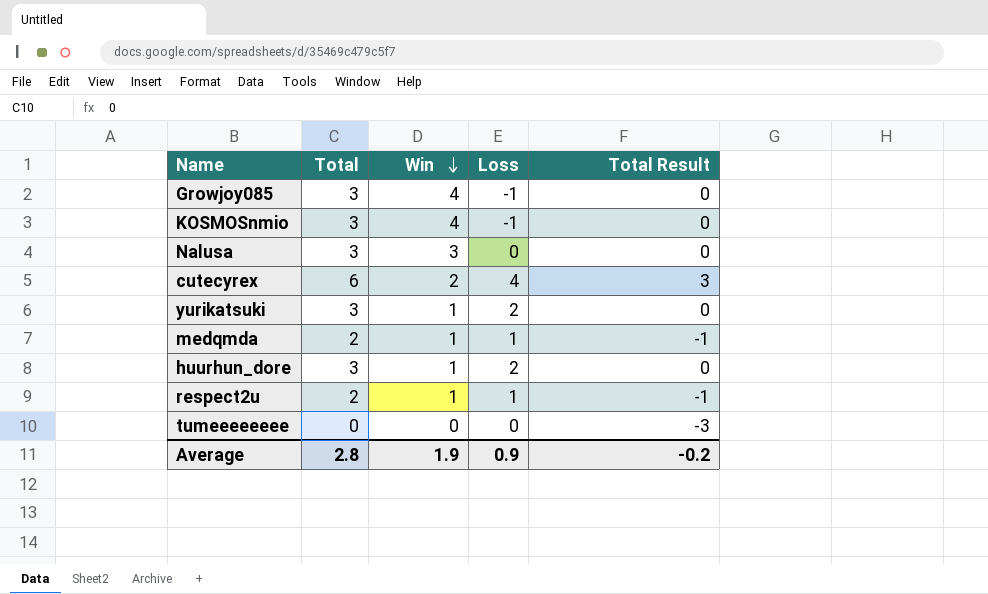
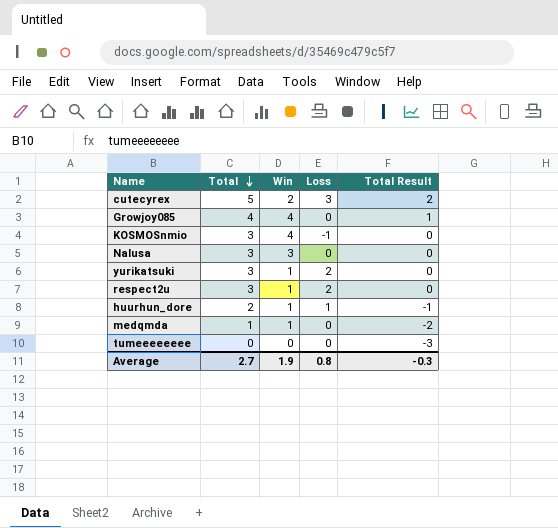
row order: Win descending -> Total descending
cutecyrex | Total: 6 -> 5
cutecyrex | Loss: 4 -> 3
cutecyrex | Total Result: 3 -> 2
Growjoy085 | Total: 3 -> 4
Growjoy085 | Loss: -1 -> 0
Growjoy085 | Total Result: 0 -> 1
respect2u | Total: 2 -> 3
respect2u | Loss: 1 -> 2
respect2u | Total Result: -1 -> 0
huurhun_dore | Total: 3 -> 2
huurhun_dore | Loss: 2 -> 1
huurhun_dore | Total Result: 0 -> -1
medqmda | Total: 2 -> 1
medqmda | Loss: 1 -> 0
medqmda | Total Result: -1 -> -2
Average | Total: 2.8 -> 2.7
Average | Loss: 0.9 -> 0.8
Average | Total Result: -0.2 -> -0.3

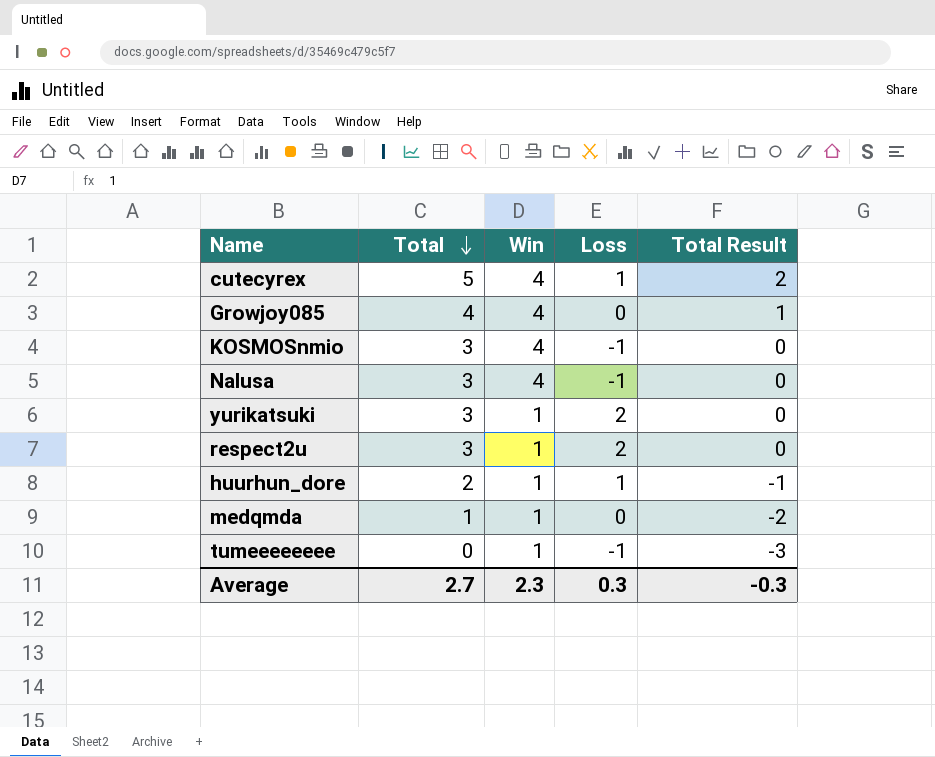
cutecyrex | Win: 2 -> 4
cutecyrex | Loss: 3 -> 1
Nalusa | Win: 3 -> 4
Nalusa | Loss: 0 -> -1
tumeeeeeeee | Win: 0 -> 1
tumeeeeeeee | Loss: 0 -> -1
Average | Win: 1.9 -> 2.3
Average | Loss: 0.8 -> 0.3

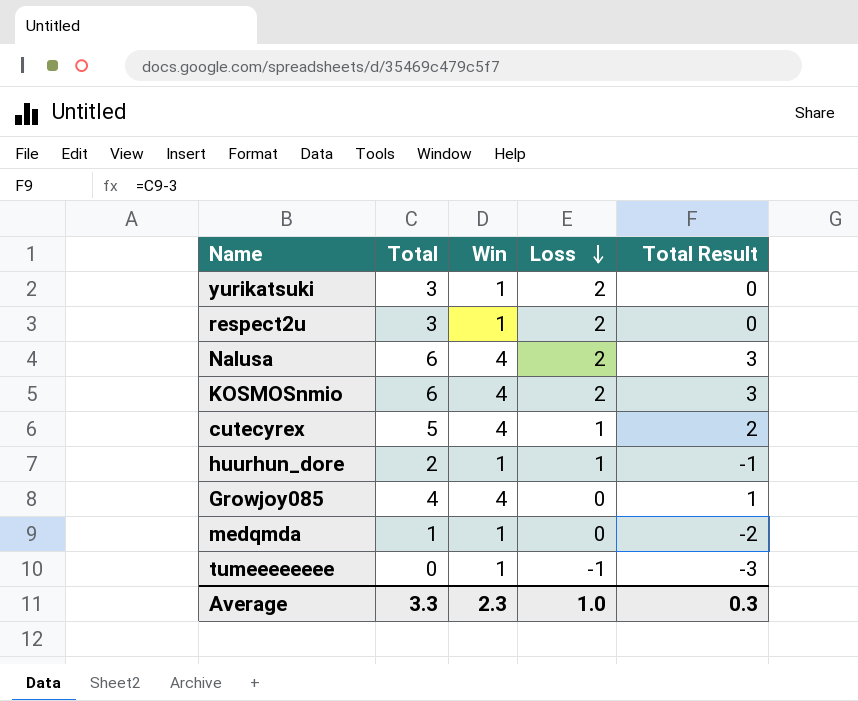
row order: Total descending -> Loss descending
Nalusa | Total: 3 -> 6
Nalusa | Loss: -1 -> 2
Nalusa | Total Result: 0 -> 3
KOSMOSnmio | Total: 3 -> 6
KOSMOSnmio | Loss: -1 -> 2
KOSMOSnmio | Total Result: 0 -> 3
Average | Total: 2.7 -> 3.3
Average | Loss: 0.3 -> 1.0
Average | Total Result: -0.3 -> 0.3

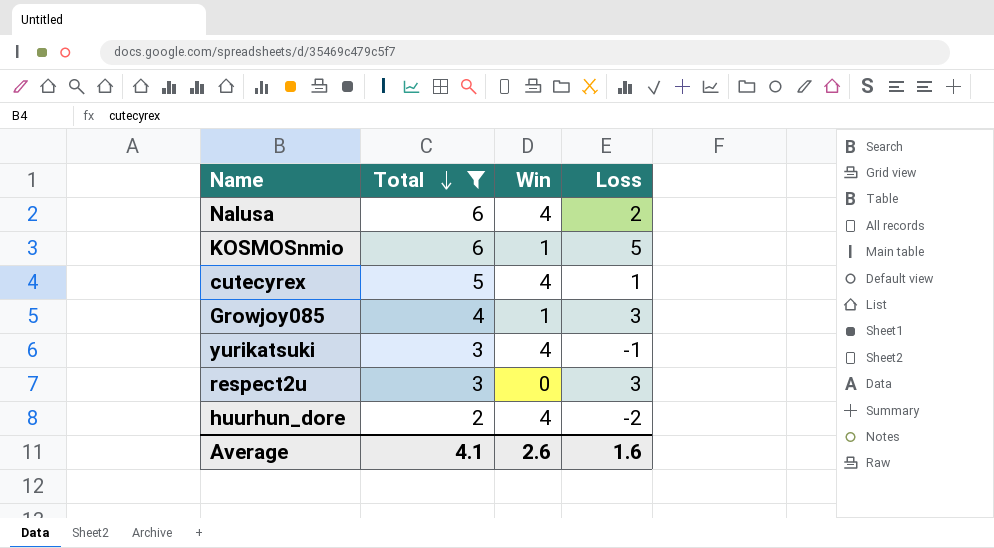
filter: none -> Total >= 2
row order: Loss descending -> Total descending
column Total Result | formula: [Total] - 3 -> none
KOSMOSnmio | Win: 4 -> 1
KOSMOSnmio | Loss: 2 -> 5
Growjoy085 | Win: 4 -> 1
Growjoy085 | Loss: 0 -> 3
yurikatsuki | Win: 1 -> 4
yurikatsuki | Loss: 2 -> -1
respect2u | Win: 1 -> 0
respect2u | Loss: 2 -> 3
huurhun_dore | Win: 1 -> 4
huurhun_dore | Loss: 1 -> -2
Average | Total: 3.3 -> 4.1
Average | Win: 2.3 -> 2.6
Average | Loss: 1.0 -> 1.6

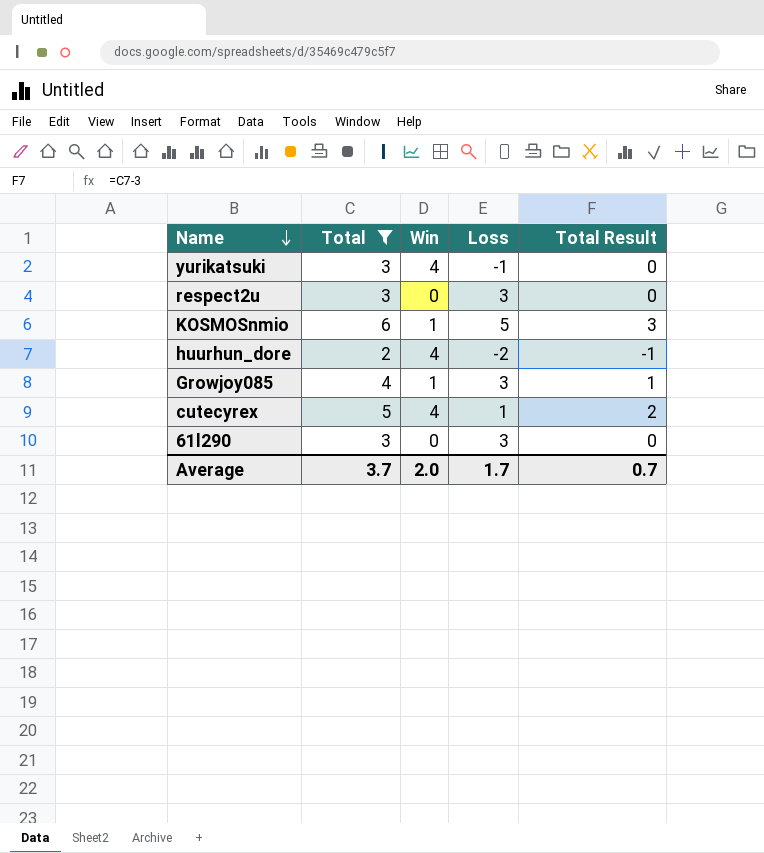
row order: Total descending -> Name descending
column Total Result | formula: none -> [Total] - 3
row Nalusa: 6 | 4 | 2 -> none
row 61l290: none -> 3 | 0 | 3 | 0
Average | Total: 4.1 -> 3.7
Average | Win: 2.6 -> 2.0
Average | Loss: 1.6 -> 1.7

